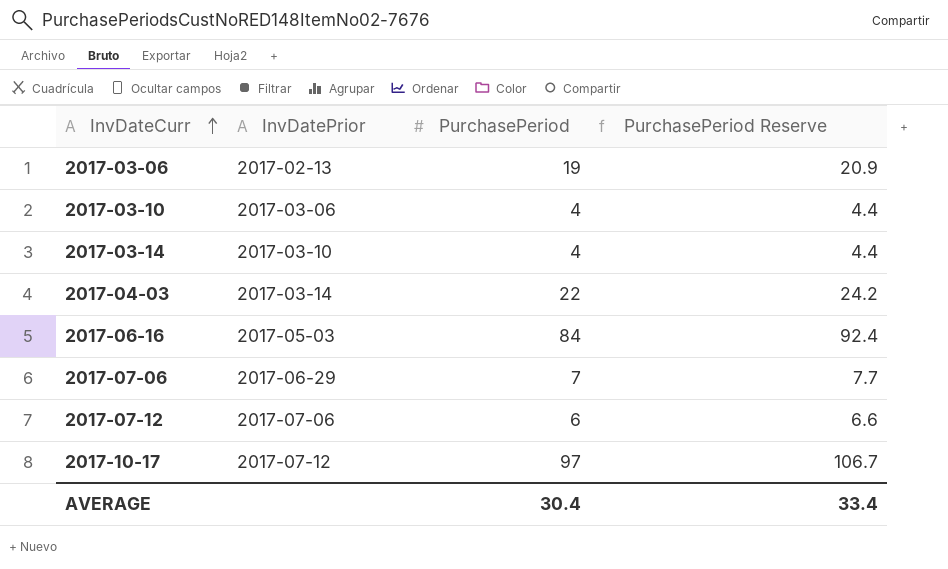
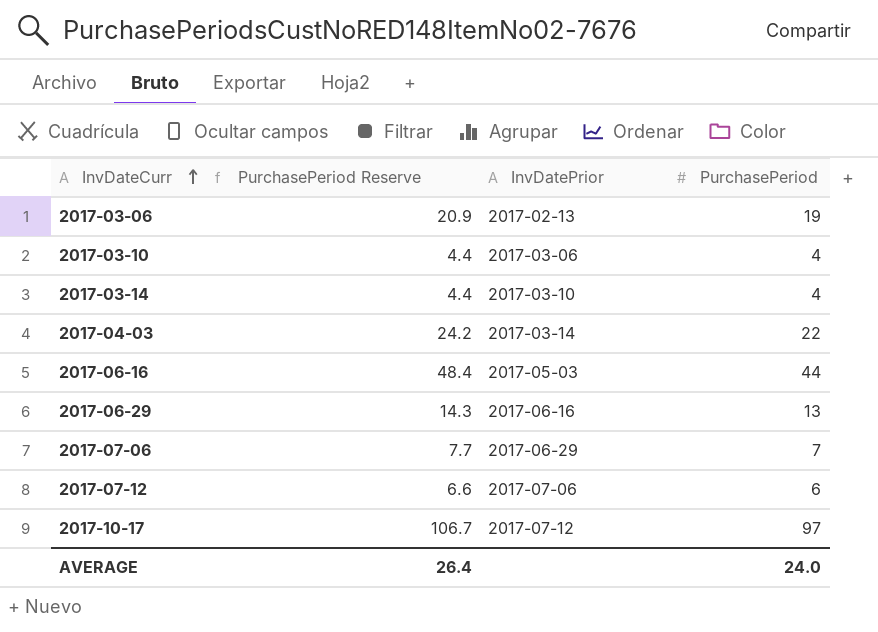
column PurchasePeriod Reserve | position: 4 -> 2
2017-06-16 | PurchasePeriod Reserve: 92.4 -> 48.4
2017-06-16 | PurchasePeriod: 84 -> 44
row 2017-06-29: none -> 14.3 | 2017-06-16 | 13
AVERAGE | PurchasePeriod Reserve: 33.4 -> 26.4
AVERAGE | PurchasePeriod: 30.4 -> 24.0

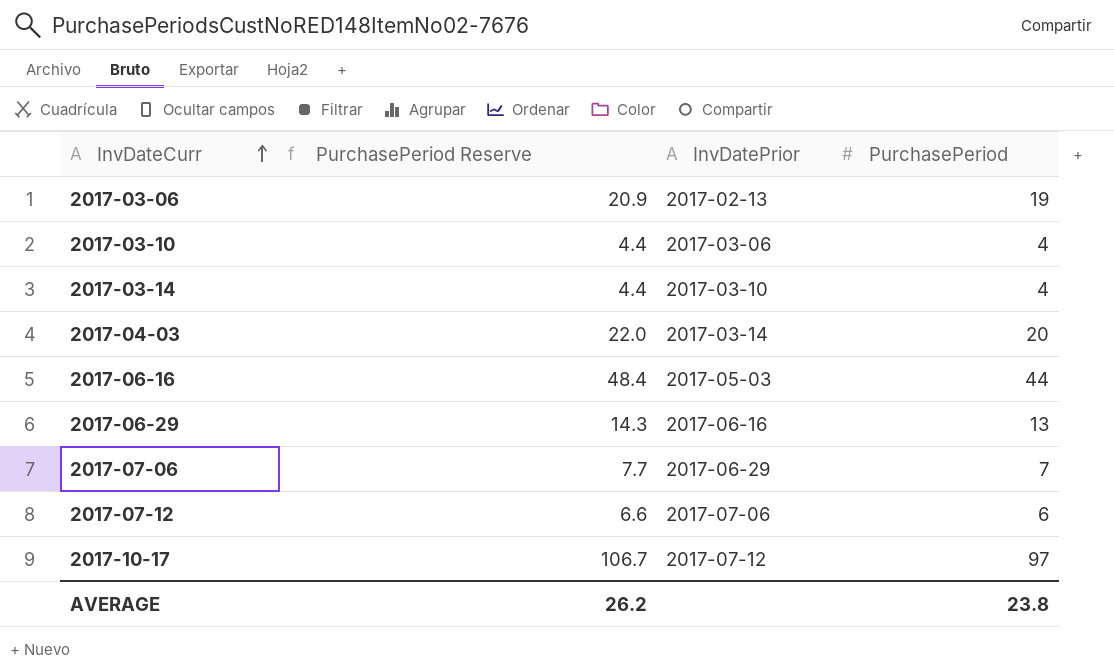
2017-04-03 | PurchasePeriod Reserve: 24.2 -> 22.0
2017-04-03 | PurchasePeriod: 22 -> 20
AVERAGE | PurchasePeriod Reserve: 26.4 -> 26.2
AVERAGE | PurchasePeriod: 24.0 -> 23.8

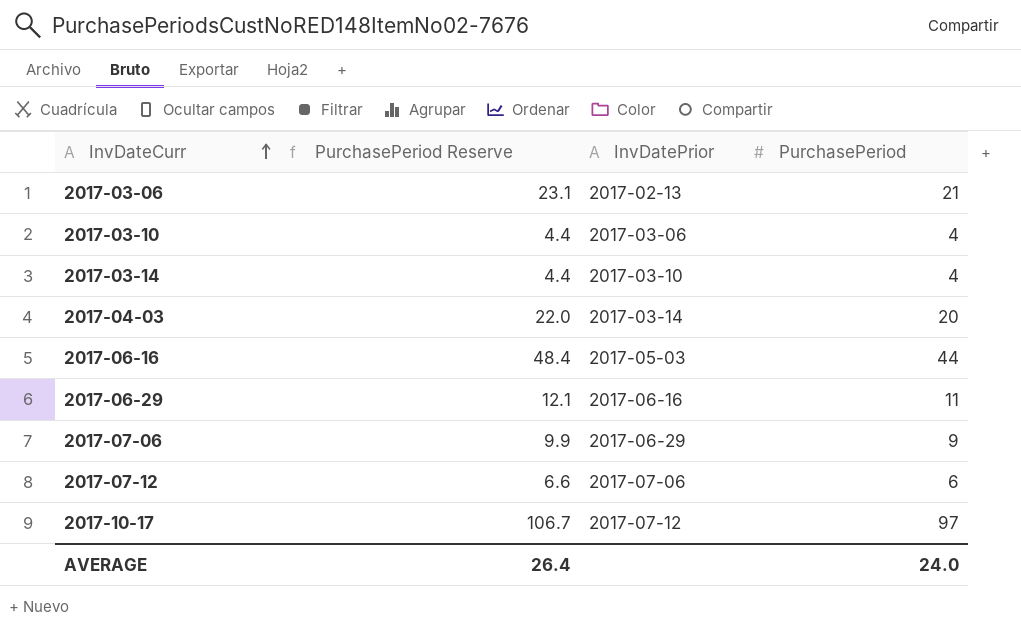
2017-03-06 | PurchasePeriod Reserve: 20.9 -> 23.1
2017-03-06 | PurchasePeriod: 19 -> 21
2017-06-29 | PurchasePeriod Reserve: 14.3 -> 12.1
2017-06-29 | PurchasePeriod: 13 -> 11
2017-07-06 | PurchasePeriod Reserve: 7.7 -> 9.9
2017-07-06 | PurchasePeriod: 7 -> 9
AVERAGE | PurchasePeriod Reserve: 26.2 -> 26.4
AVERAGE | PurchasePeriod: 23.8 -> 24.0

